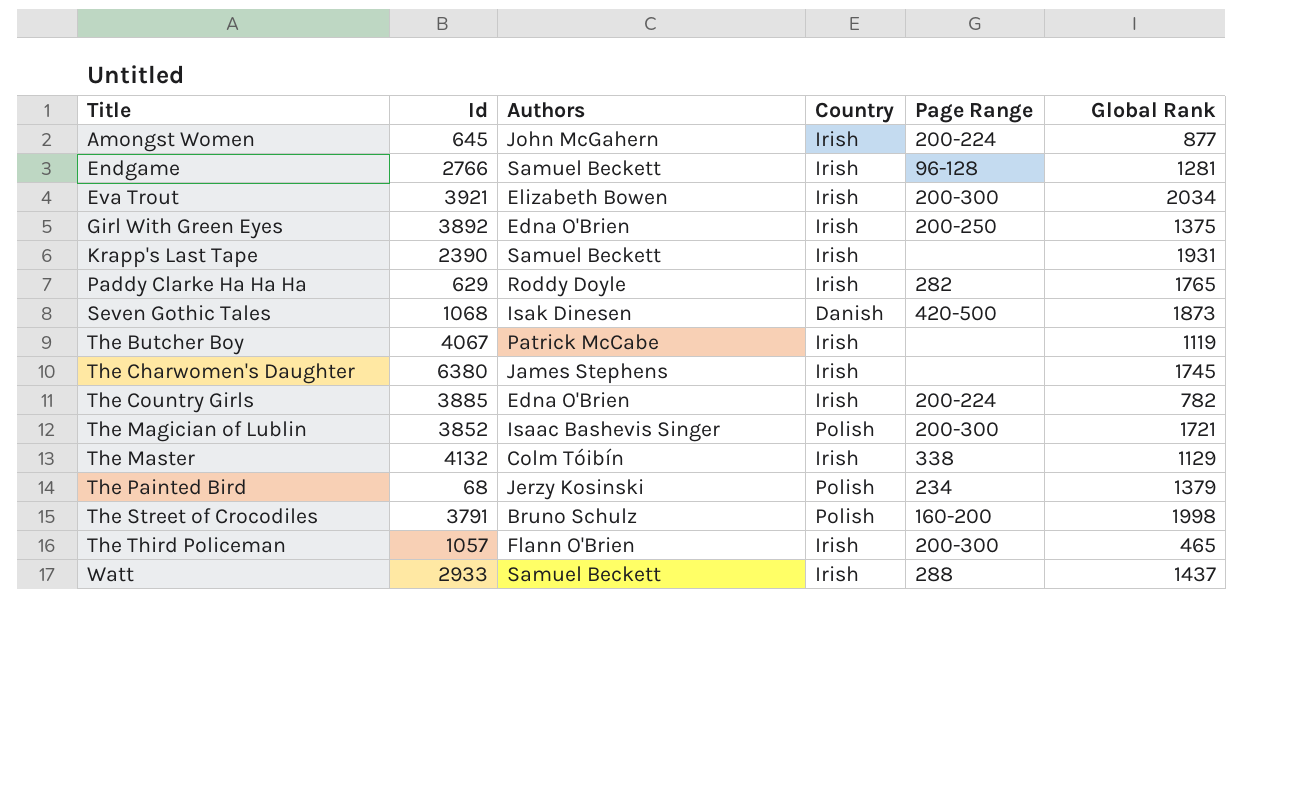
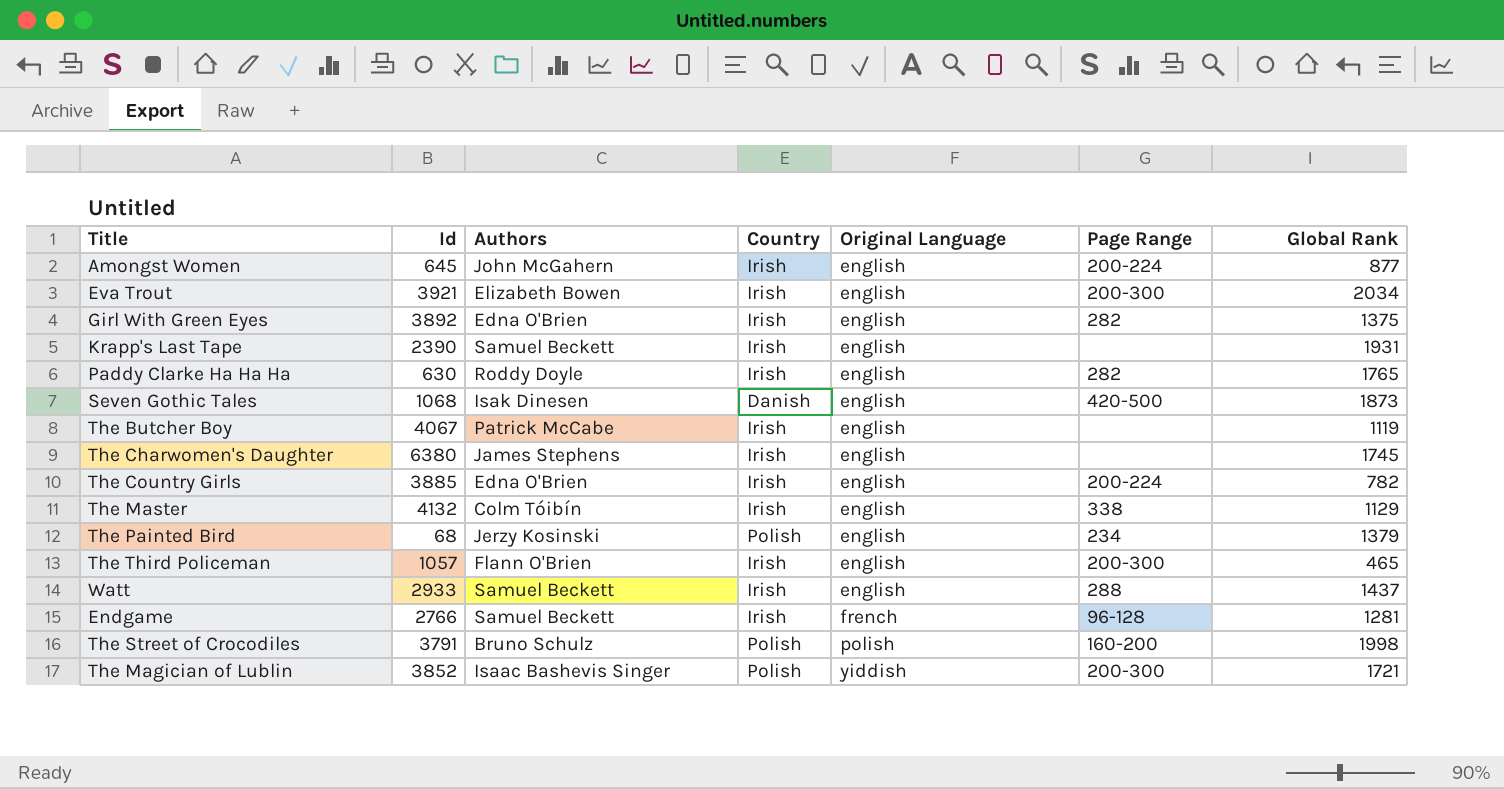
row order: Title ascending -> Original Language ascending
column Original Language | position: none -> 5
Girl With Green Eyes | Page Range: 200-250 -> 282
Paddy Clarke Ha Ha Ha | Id: 629 -> 630

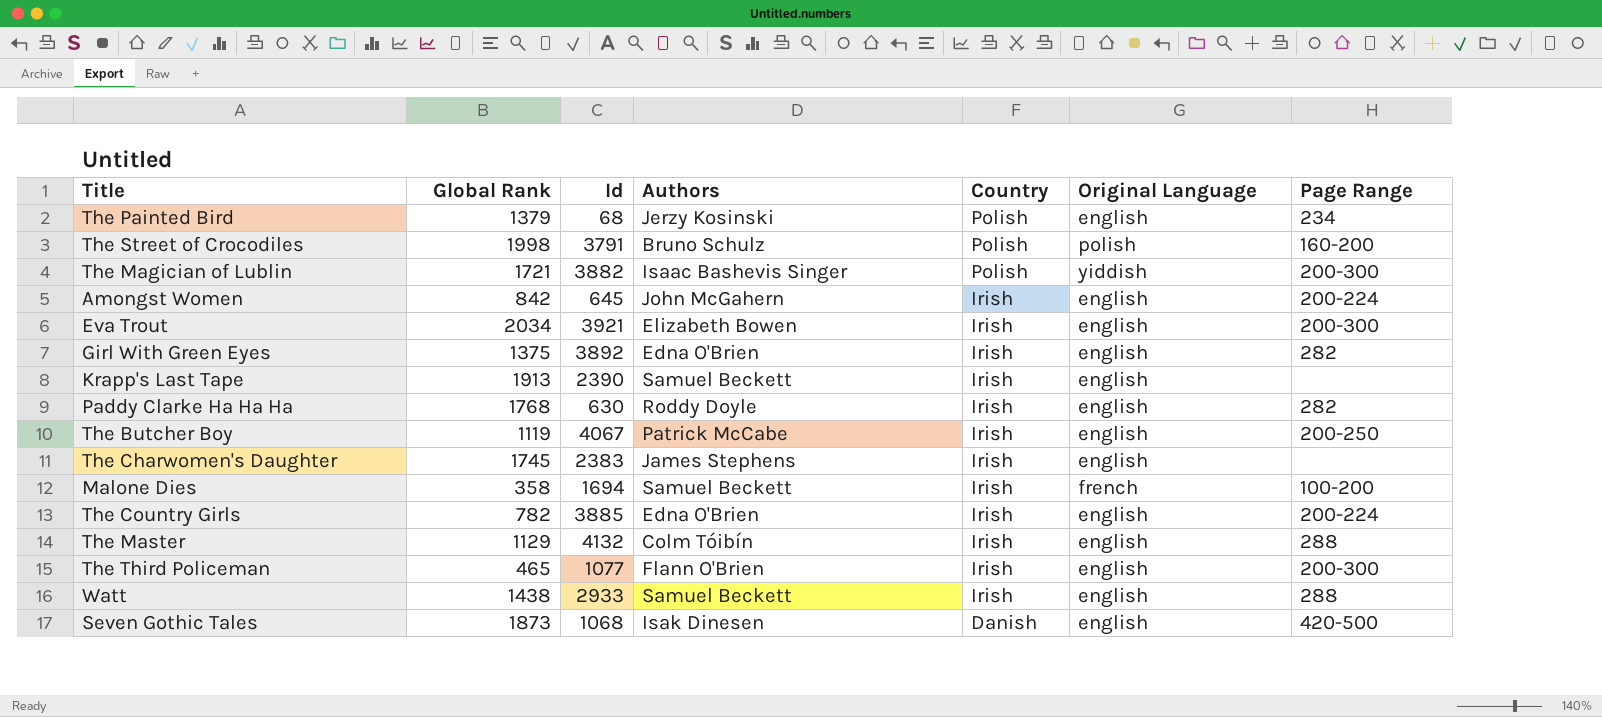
row order: Original Language ascending -> Country descending
column Global Rank | position: 7 -> 2
row Endgame: 2766 | Samuel Beckett | Irish | french | 96-128 | 1281 -> none
The Magician of Lublin | Id: 3852 -> 3882
Amongst Women | Global Rank: 877 -> 842
Krapp's Last Tape | Global Rank: 1931 -> 1913
Paddy Clarke Ha Ha Ha | Global Rank: 1765 -> 1768
The Butcher Boy | Page Range: none -> 200-250
The Charwomen's Daughter | Id: 6380 -> 2383
row Malone Dies: none -> 358 | 1694 | Samuel Beckett | Irish | french | 100-200
The Master | Page Range: 338 -> 288
The Third Policeman | Id: 1057 -> 1077
Watt | Global Rank: 1437 -> 1438

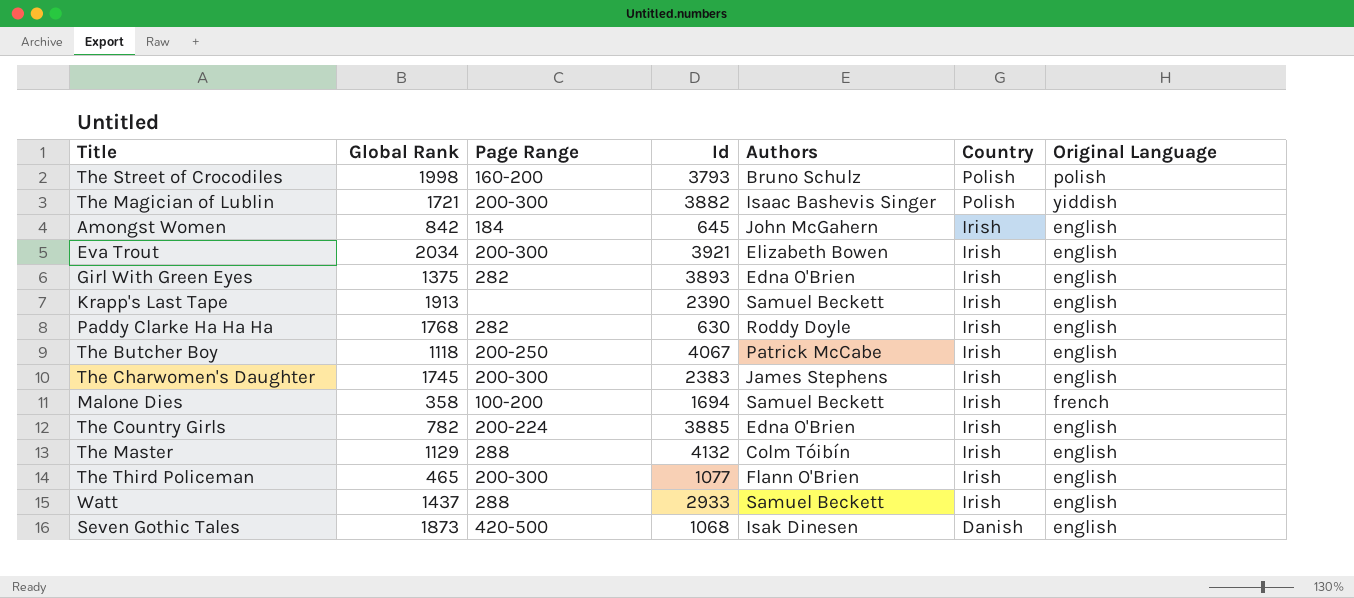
column Page Range | position: 7 -> 3
row The Painted Bird: 1379 | 68 | Jerzy Kosinski | Polish | english | 234 -> none
The Street of Crocodiles | Id: 3791 -> 3793
Amongst Women | Page Range: 200-224 -> 184
Girl With Green Eyes | Id: 3892 -> 3893
The Butcher Boy | Global Rank: 1119 -> 1118
The Charwomen's Daughter | Page Range: none -> 200-300
Watt | Global Rank: 1438 -> 1437

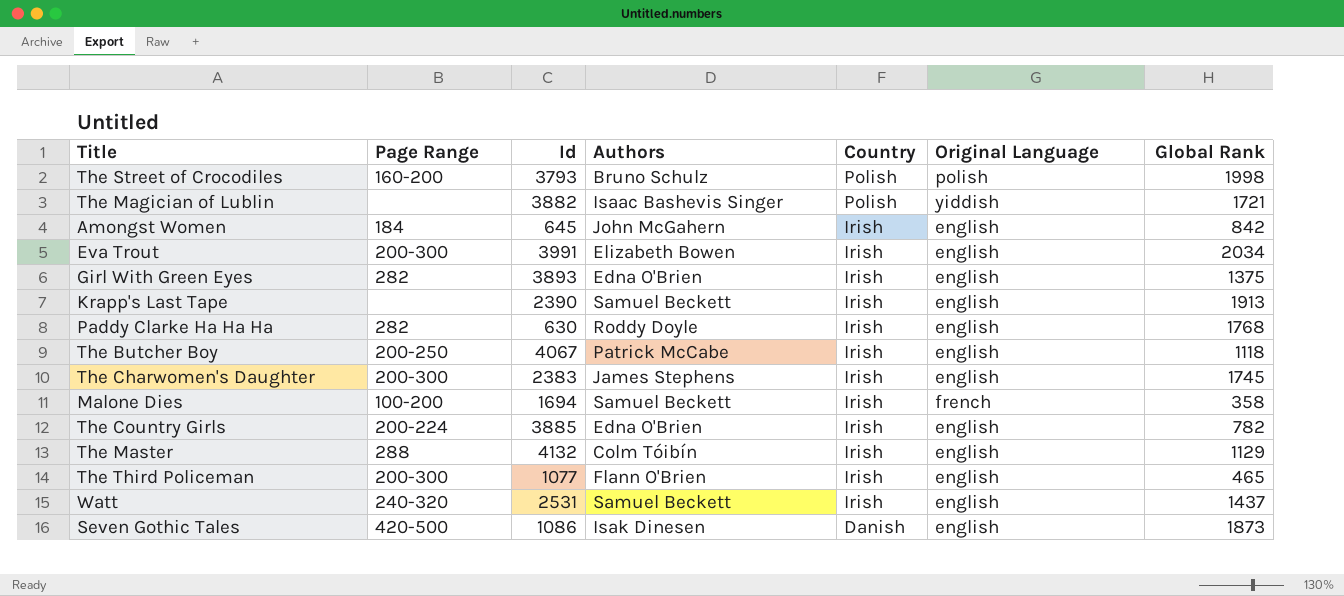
column Global Rank | position: 2 -> 7
The Magician of Lublin | Page Range: 200-300 -> none
Eva Trout | Id: 3921 -> 3991
Watt | Page Range: 288 -> 240-320
Watt | Id: 2933 -> 2531
Seven Gothic Tales | Id: 1068 -> 1086

